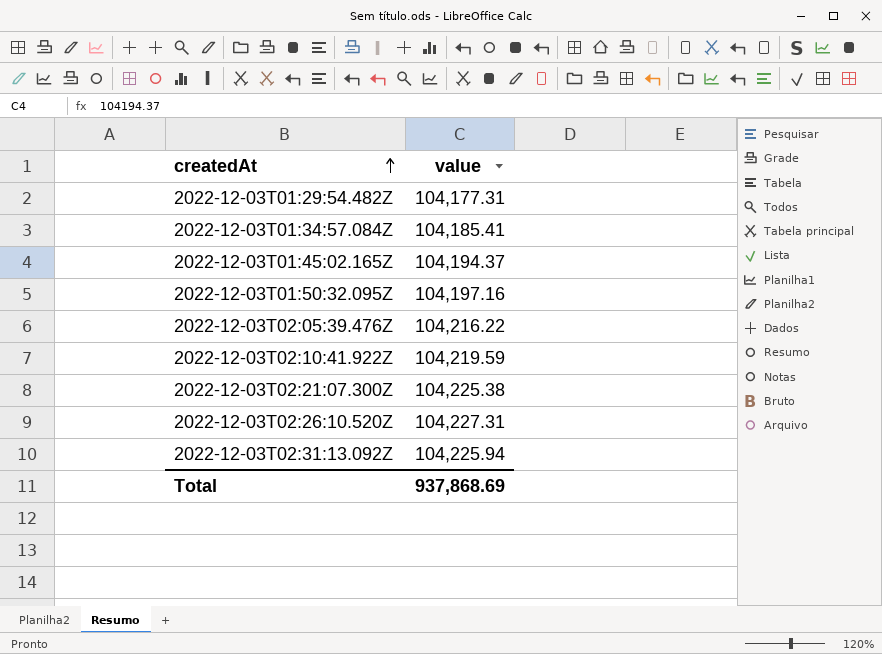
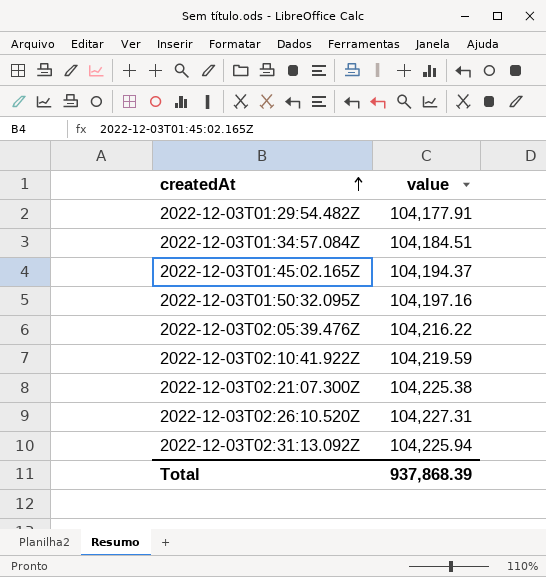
2022-12-03T01:29:54.482Z | value: 104,177.31 -> 104,177.91
2022-12-03T01:34:57.084Z | value: 104,185.41 -> 104,184.51
Total | value: 937,868.69 -> 937,868.39

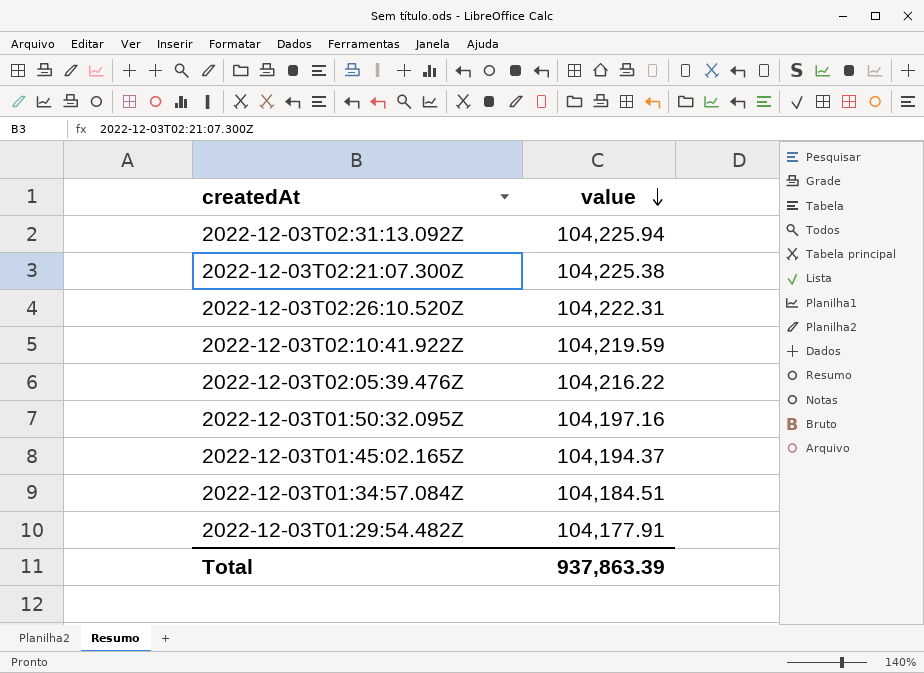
row order: createdAt ascending -> value descending
2022-12-03T02:26:10.520Z | value: 104,227.31 -> 104,222.31
Total | value: 937,868.39 -> 937,863.39

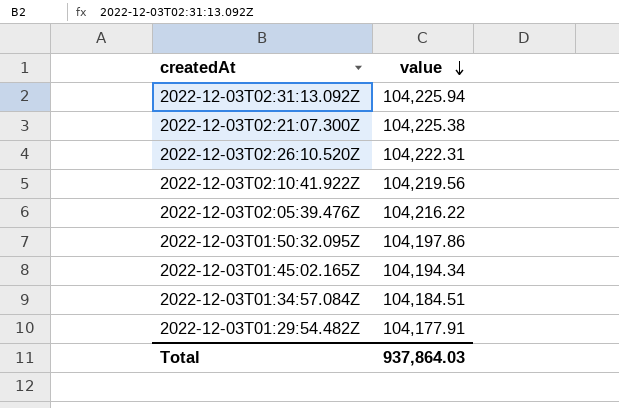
2022-12-03T02:10:41.922Z | value: 104,219.59 -> 104,219.56
2022-12-03T01:50:32.095Z | value: 104,197.16 -> 104,197.86
2022-12-03T01:45:02.165Z | value: 104,194.37 -> 104,194.34
Total | value: 937,863.39 -> 937,864.03

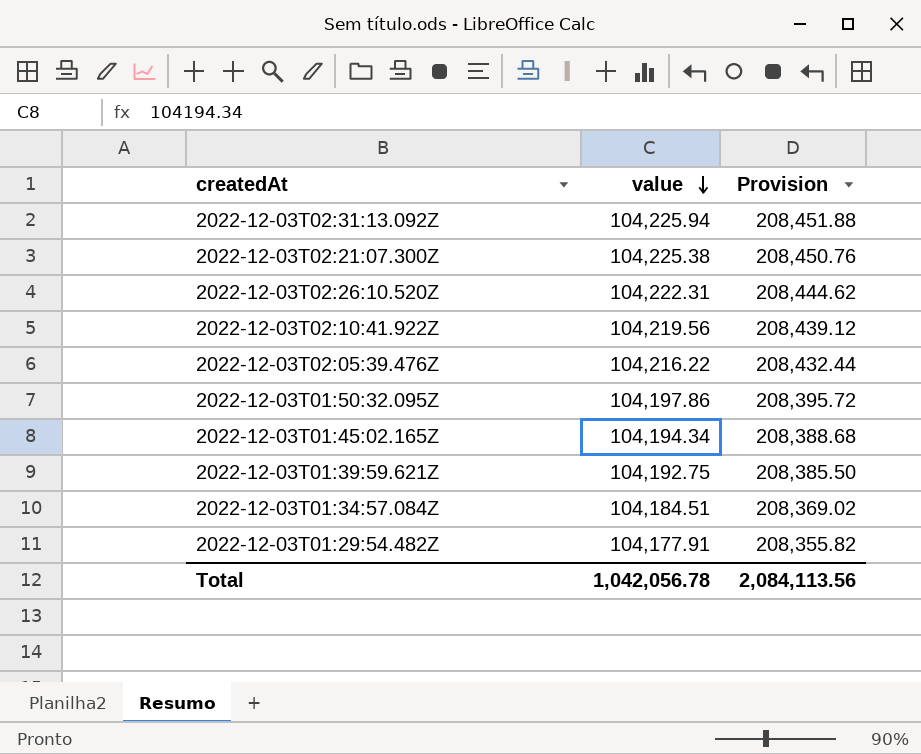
column Provision | formula: none -> [value] * 2
row 2022-12-03T01:39:59.621Z: none -> 104,192.75 | 208,385.50
Total | value: 937,864.03 -> 1,042,056.78

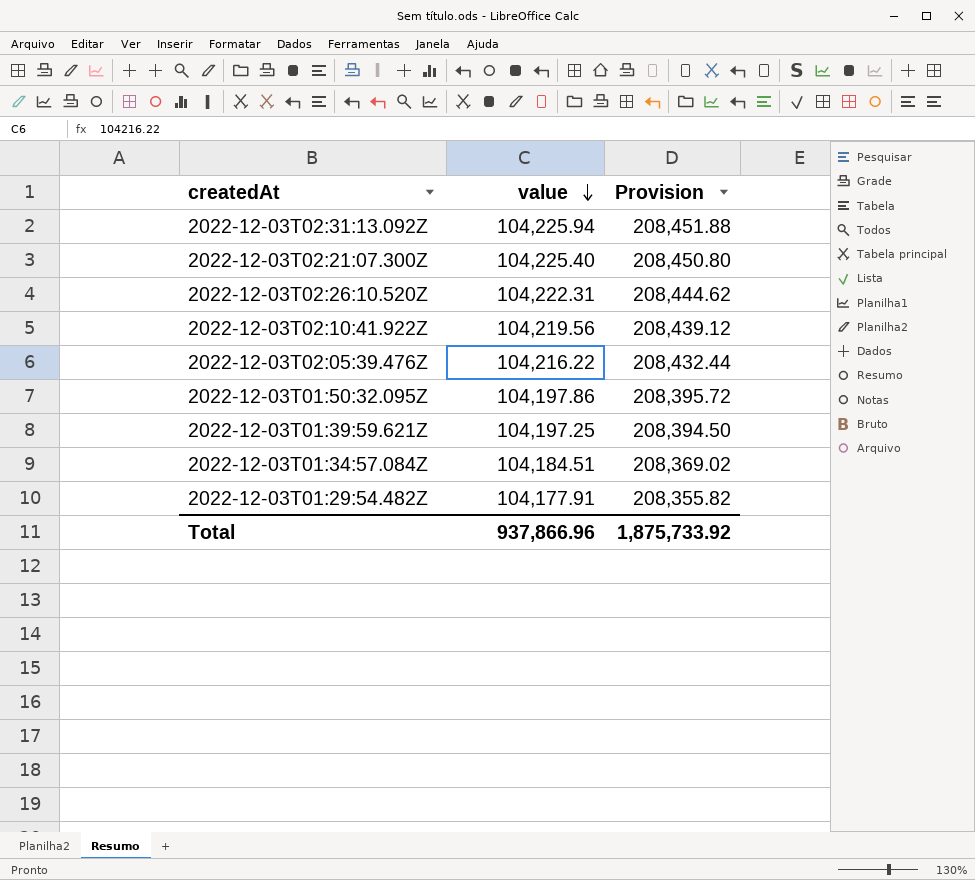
row 2022-12-03T01:45:02.165Z: 104,194.34 | 208,388.68 -> none
2022-12-03T02:21:07.300Z | value: 104,225.38 -> 104,225.40
2022-12-03T02:21:07.300Z | Provision: 208,450.76 -> 208,450.80
2022-12-03T01:39:59.621Z | value: 104,192.75 -> 104,197.25
2022-12-03T01:39:59.621Z | Provision: 208,385.50 -> 208,394.50
Total | value: 1,042,056.78 -> 937,866.96
Total | Provision: 2,084,113.56 -> 1,875,733.92

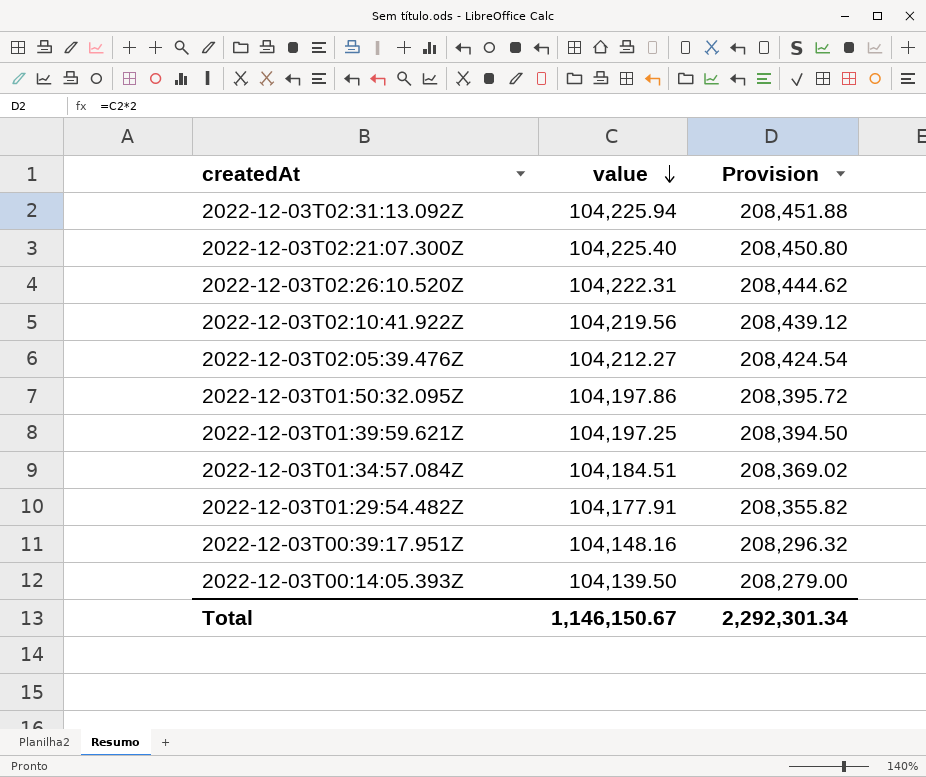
2022-12-03T02:05:39.476Z | value: 104,216.22 -> 104,212.27
2022-12-03T02:05:39.476Z | Provision: 208,432.44 -> 208,424.54
row 2022-12-03T00:39:17.951Z: none -> 104,148.16 | 208,296.32
row 2022-12-03T00:14:05.393Z: none -> 104,139.50 | 208,279.00
Total | value: 937,866.96 -> 1,146,150.67
Total | Provision: 1,875,733.92 -> 2,292,301.34

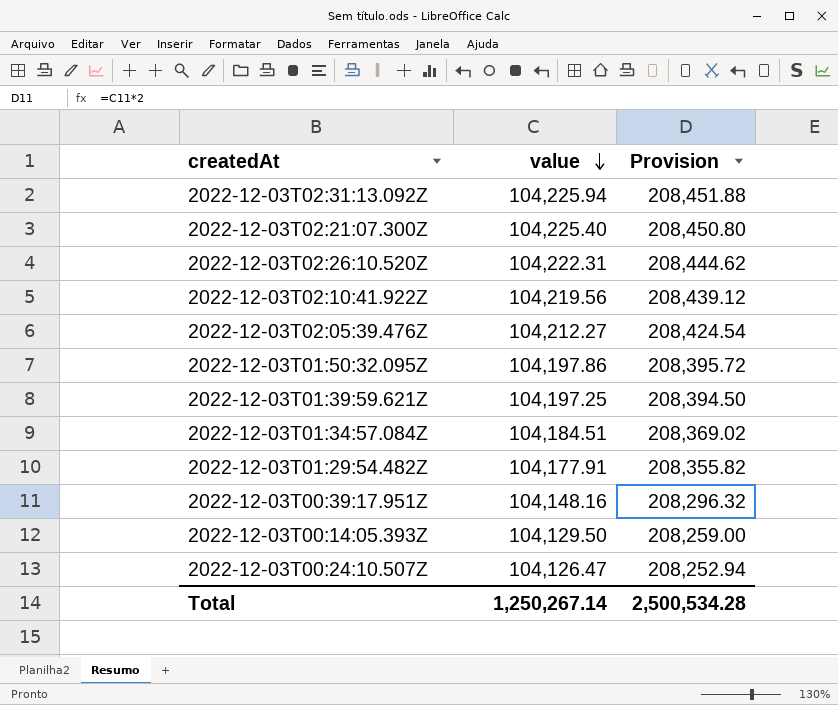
2022-12-03T00:14:05.393Z | value: 104,139.50 -> 104,129.50
2022-12-03T00:14:05.393Z | Provision: 208,279.00 -> 208,259.00
row 2022-12-03T00:24:10.507Z: none -> 104,126.47 | 208,252.94
Total | value: 1,146,150.67 -> 1,250,267.14
Total | Provision: 2,292,301.34 -> 2,500,534.28

